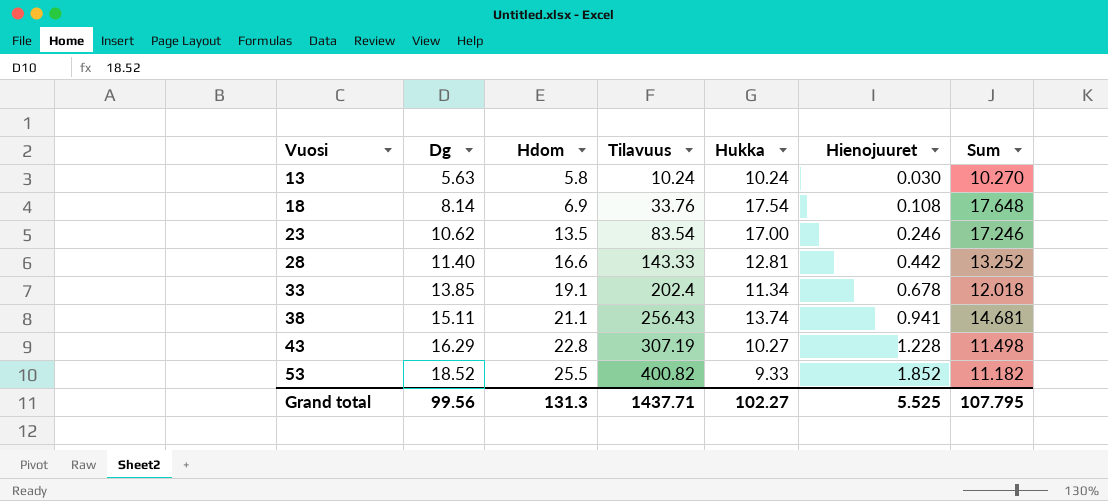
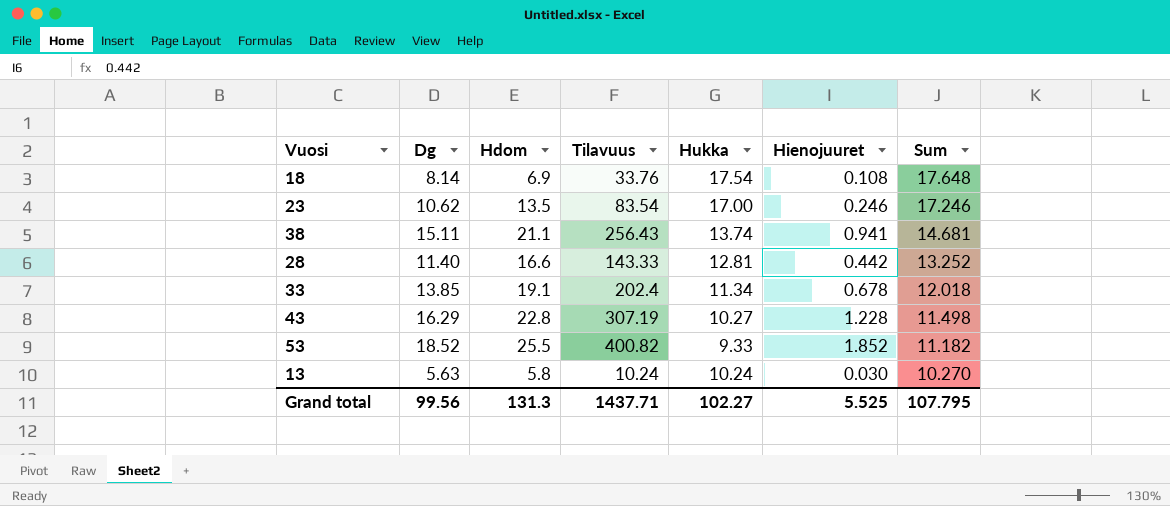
row order: Vuosi ascending -> Sum descending

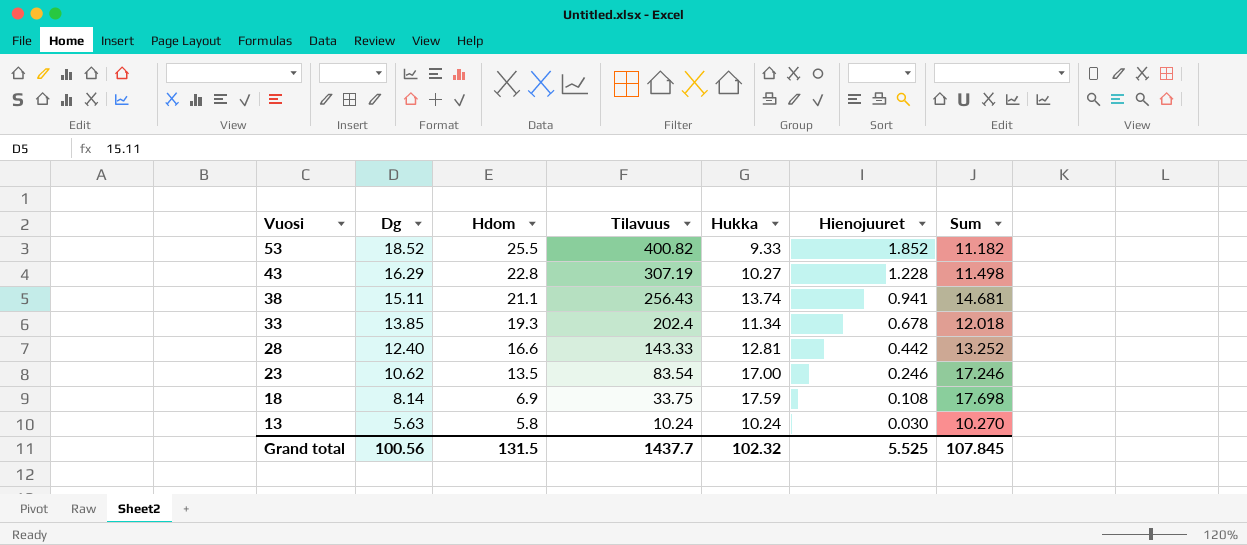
row order: Sum descending -> Vuosi descending
33 | Hdom: 19.1 -> 19.3
28 | Dg: 11.40 -> 12.40
18 | Tilavuus: 33.76 -> 33.75
18 | Hukka: 17.54 -> 17.59
18 | Sum: 17.648 -> 17.698
Grand total | Dg: 99.56 -> 100.56
Grand total | Hdom: 131.3 -> 131.5
Grand total | Tilavuus: 1437.71 -> 1437.7
Grand total | Hukka: 102.27 -> 102.32
Grand total | Sum: 107.795 -> 107.845

